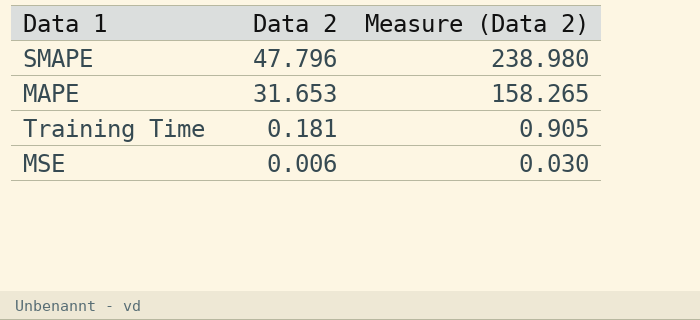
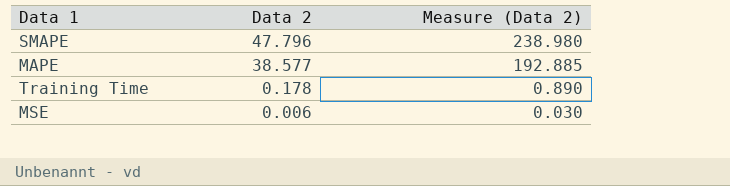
MAPE | Data 2: 31.653 -> 38.577
MAPE | Measure (Data 2): 158.265 -> 192.885
Training Time | Data 2: 0.181 -> 0.178
Training Time | Measure (Data 2): 0.905 -> 0.890

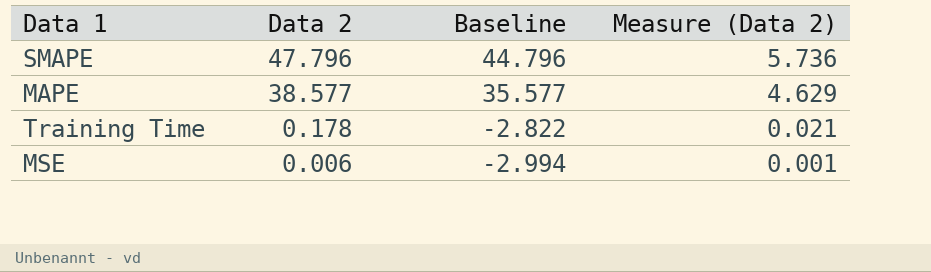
column Baseline | formula: none -> [Data 2] - 3
column Measure (Data 2) | formula: [Data 2] * 5 -> [Data 2] * 0.12

